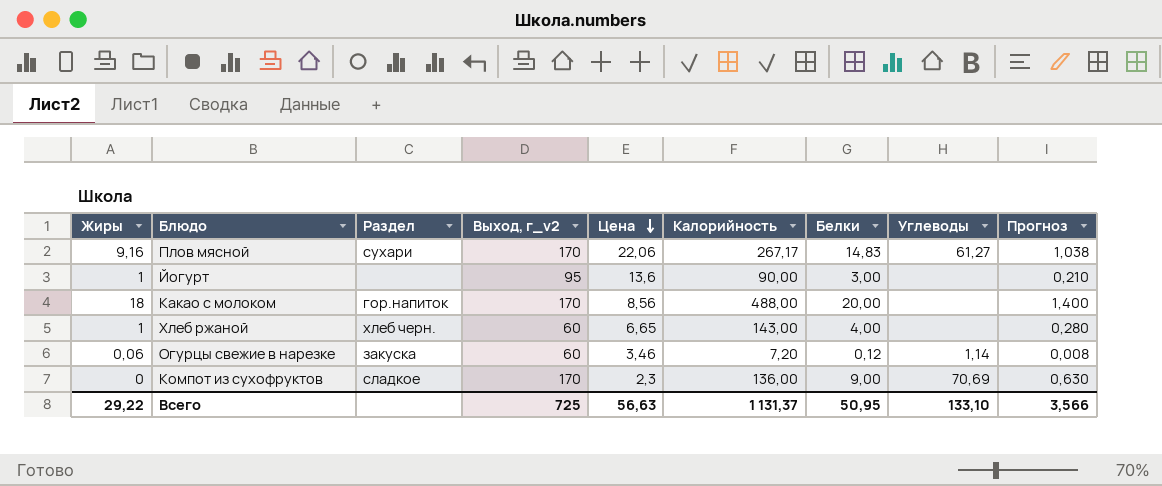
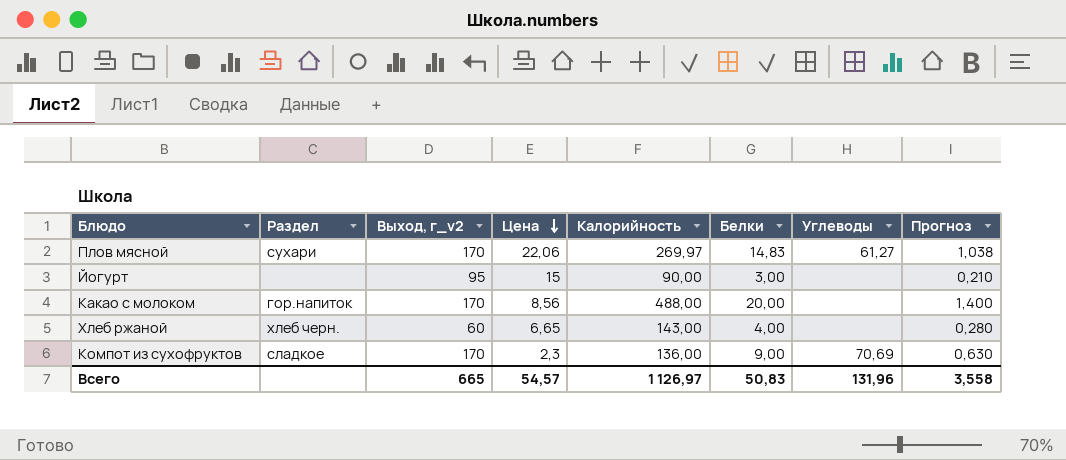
column Жиры | position: 1 -> none
row Огурцы свежие в нарезке: 0,06 | закуска | 60 | 3,46 | 7,20 | 0,12 | 1,14 | 0,008 -> none
Плов мясной | Калорийность: 267,17 -> 269,97
Йогурт | Цена: 13,6 -> 15
Всего | Выход, г_v2: 725 -> 665
Всего | Цена: 56,63 -> 54,57
Всего | Калорийность: 1 131,37 -> 1 126,97
Всего | Белки: 50,95 -> 50,83
Всего | Углеводы: 133,10 -> 131,96
Всего | Прогноз: 3,566 -> 3,558

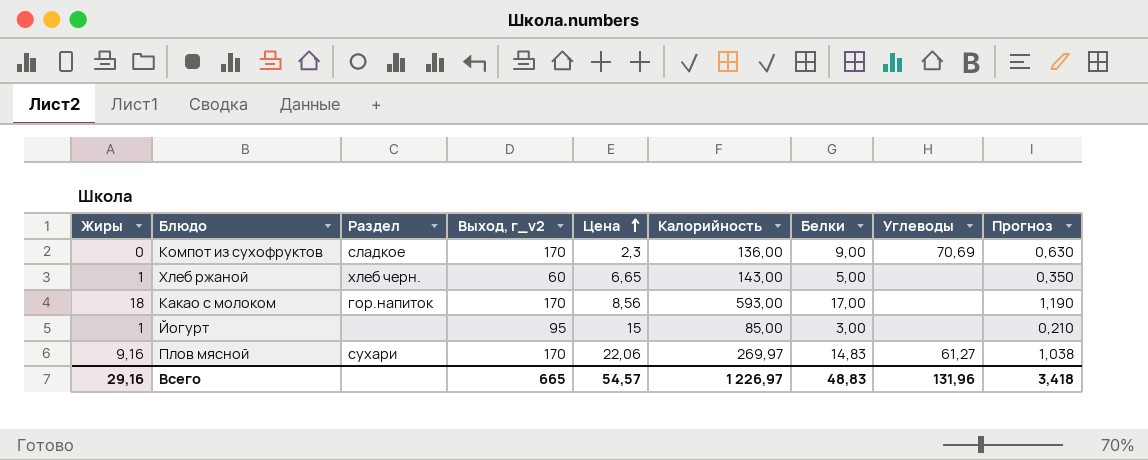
row order: Цена descending -> Цена ascending
column Жиры | position: none -> 1
Хлеб ржаной | Белки: 4,00 -> 5,00
Хлеб ржаной | Прогноз: 0,280 -> 0,350
Какао с молоком | Калорийность: 488,00 -> 593,00
Какао с молоком | Белки: 20,00 -> 17,00
Какао с молоком | Прогноз: 1,400 -> 1,190
Йогурт | Калорийность: 90,00 -> 85,00
Всего | Калорийность: 1 126,97 -> 1 226,97
Всего | Белки: 50,83 -> 48,83
Всего | Прогноз: 3,558 -> 3,418

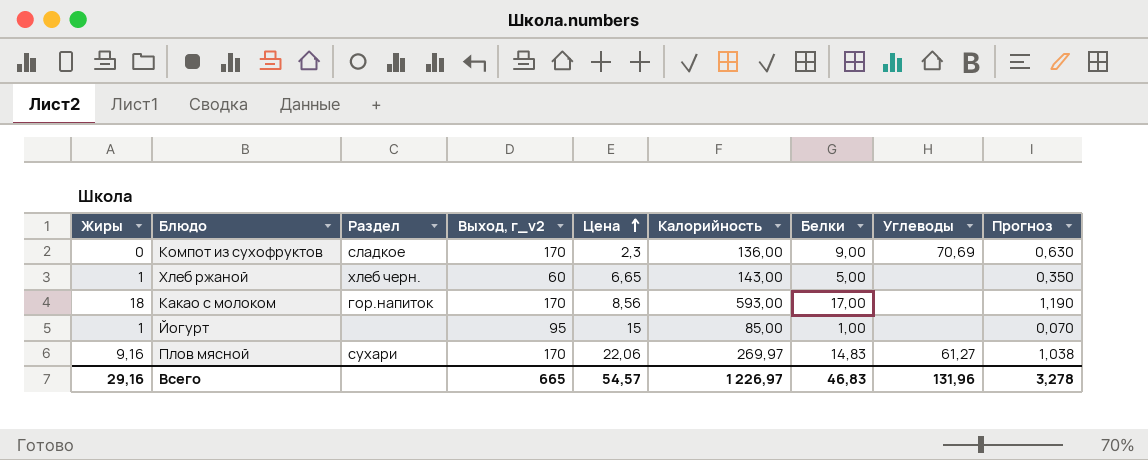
Йогурт | Белки: 3,00 -> 1,00
Йогурт | Прогноз: 0,210 -> 0,070
Всего | Белки: 48,83 -> 46,83
Всего | Прогноз: 3,418 -> 3,278

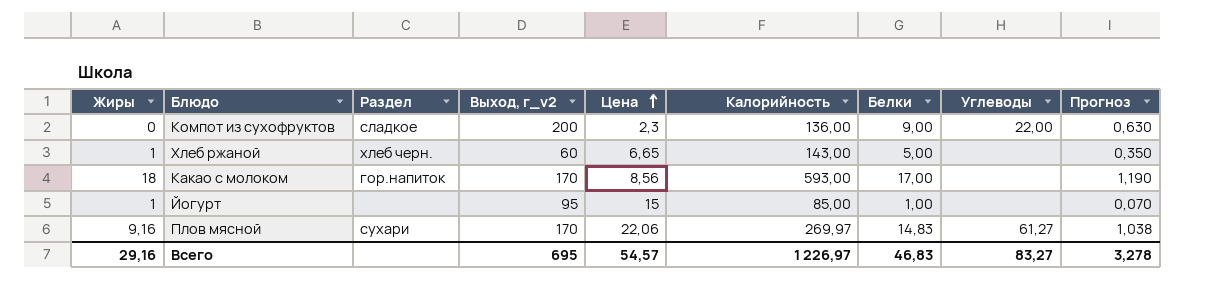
Компот из сухофруктов | Выход, г_v2: 170 -> 200
Компот из сухофруктов | Углеводы: 70,69 -> 22,00
Всего | Выход, г_v2: 665 -> 695
Всего | Углеводы: 131,96 -> 83,27

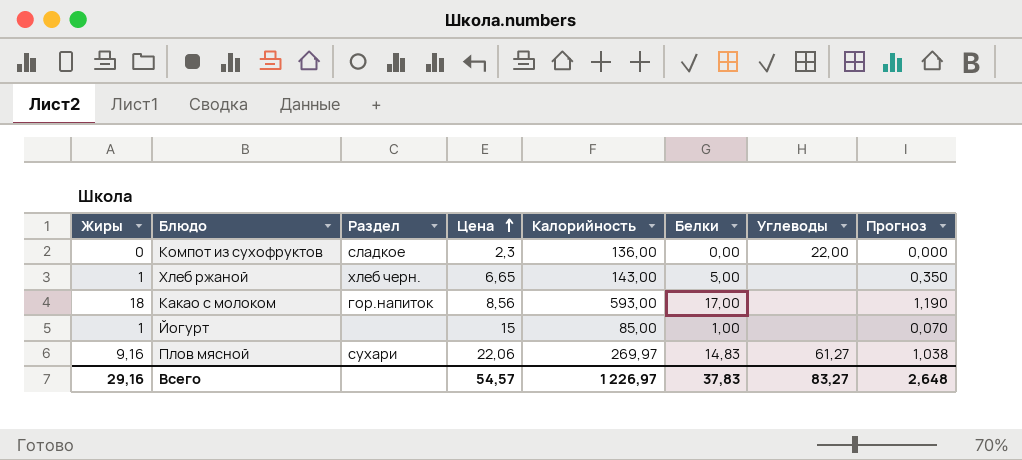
column Выход, г_v2 | position: 4 -> none
Компот из сухофруктов | Белки: 9,00 -> 0,00
Компот из сухофруктов | Прогноз: 0,630 -> 0,000
Всего | Белки: 46,83 -> 37,83
Всего | Прогноз: 3,278 -> 2,648

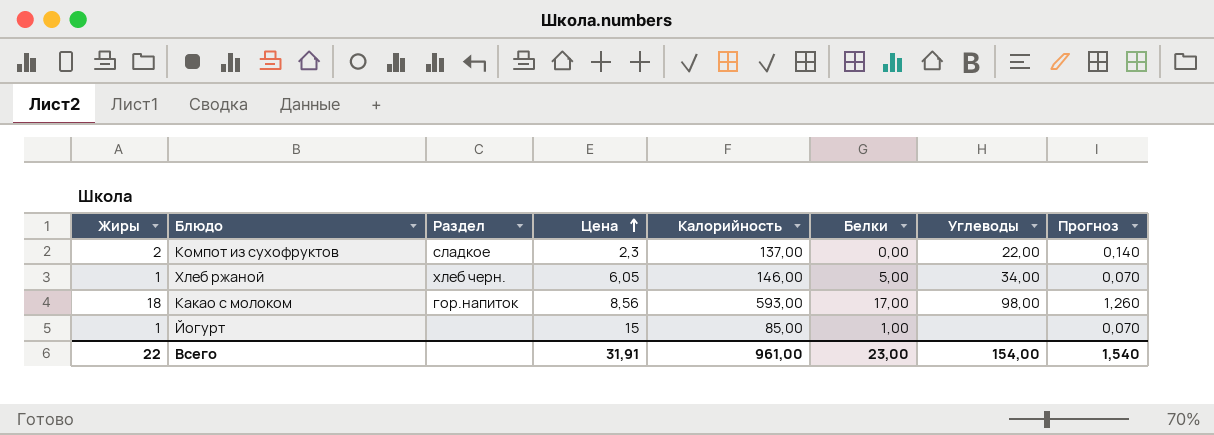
column Прогноз | formula: [Белки] * 0,07 -> [Жиры] * 0,07
row Плов мясной: 9,16 | сухари | 22,06 | 269,97 | 14,83 | 61,27 | 1,038 -> none
Компот из сухофруктов | Жиры: 0 -> 2
Компот из сухофруктов | Калорийность: 136,00 -> 137,00
Хлеб ржаной | Цена: 6,65 -> 6,05
Хлеб ржаной | Калорийность: 143,00 -> 146,00
Хлеб ржаной | Углеводы: none -> 34,00
Какао с молоком | Углеводы: none -> 98,00
Всего | Жиры: 29,16 -> 22
Всего | Цена: 54,57 -> 31,91
Всего | Калорийность: 1 226,97 -> 961,00
Всего | Белки: 37,83 -> 23,00
Всего | Углеводы: 83,27 -> 154,00
Всего | Прогноз: 2,648 -> 1,540

